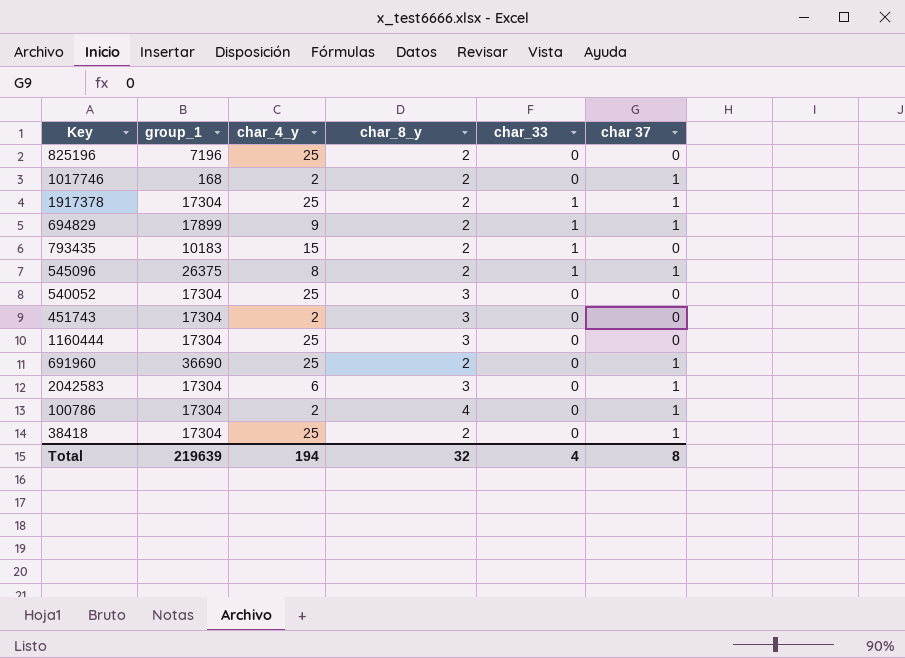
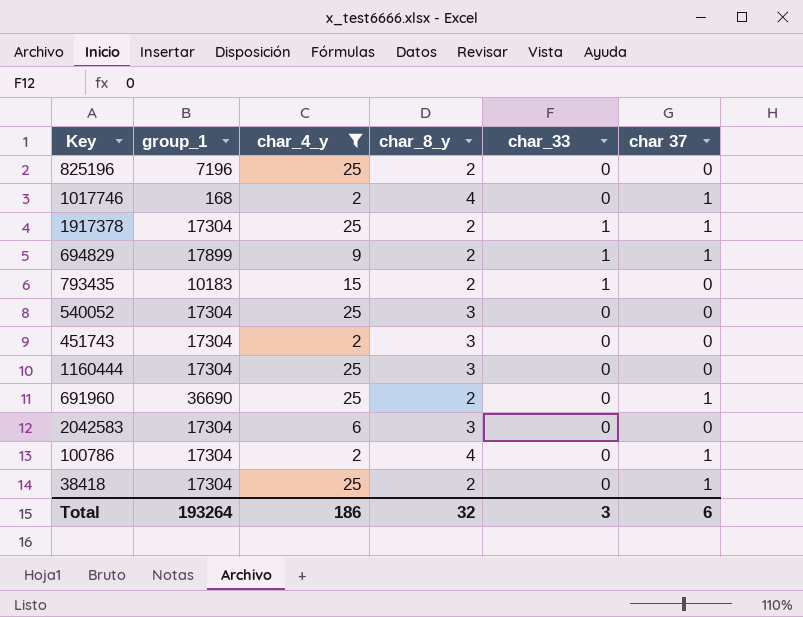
filter: none -> char_4_y != 8
1017746 | char_8_y: 2 -> 4
2042583 | char 37: 1 -> 0
Total | group_1: 219639 -> 193264
Total | char_4_y: 194 -> 186
Total | char_33: 4 -> 3
Total | char 37: 8 -> 6

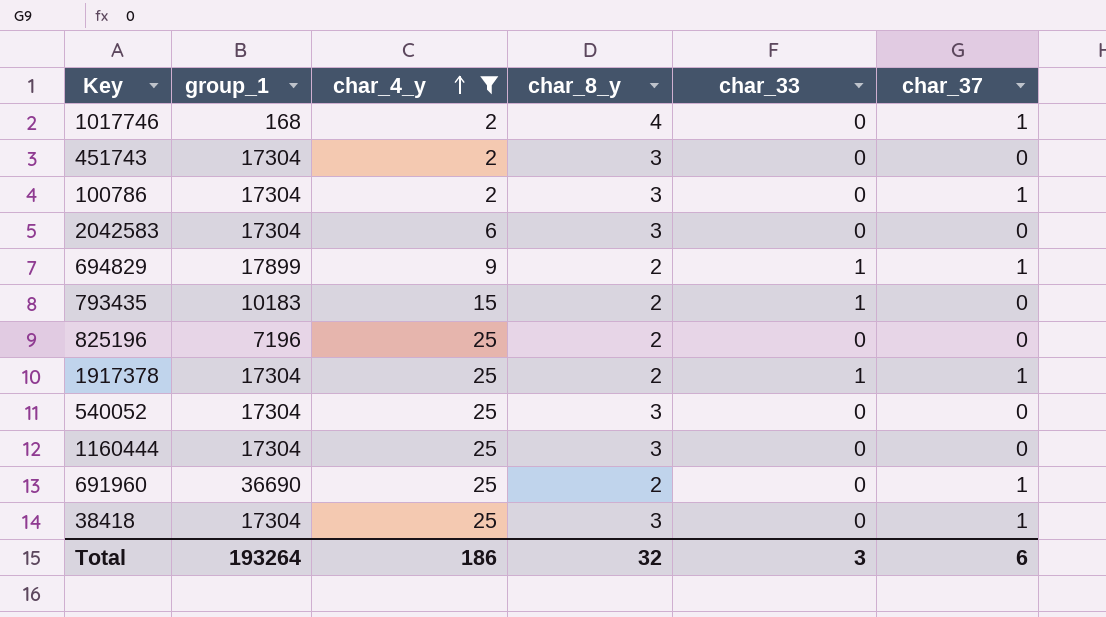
row order: none -> char_4_y ascending
column name: char 37 -> char_37
100786 | char_8_y: 4 -> 3
38418 | char_8_y: 2 -> 3

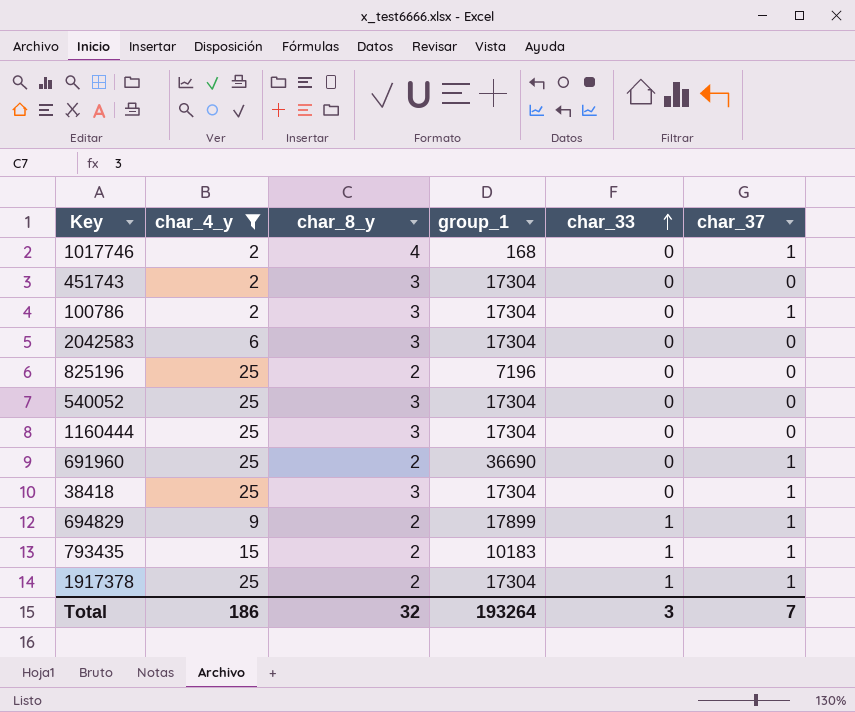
row order: char_4_y ascending -> char_33 ascending
column group_1 | position: 2 -> 4
793435 | char_37: 0 -> 1
Total | char_37: 6 -> 7

